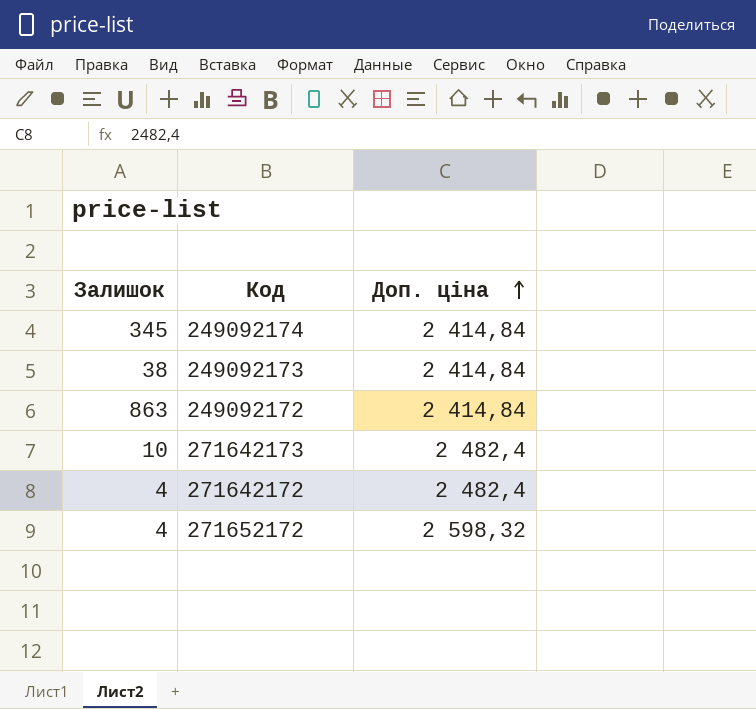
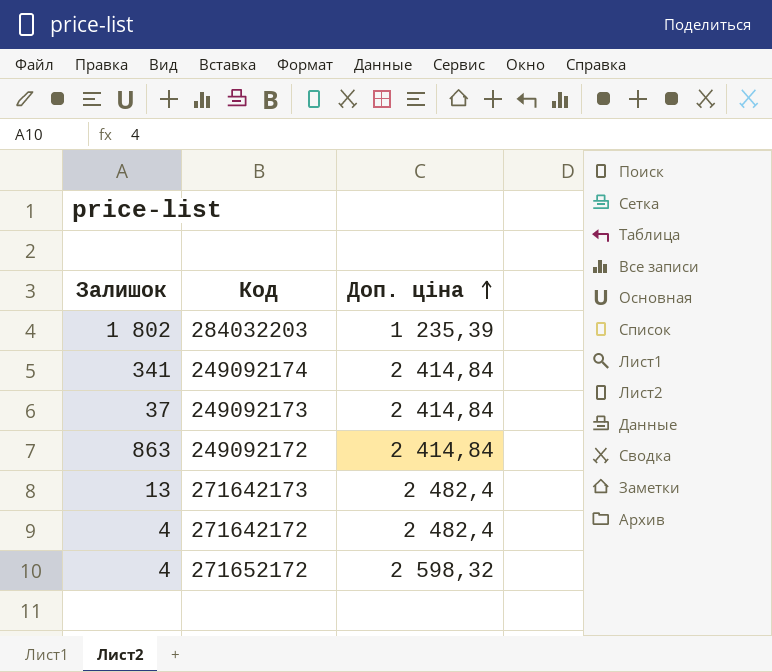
row 284032203: none -> 1 802 | 1 235,39
249092174 | Залишок: 345 -> 341
249092173 | Залишок: 38 -> 37
271642173 | Залишок: 10 -> 13

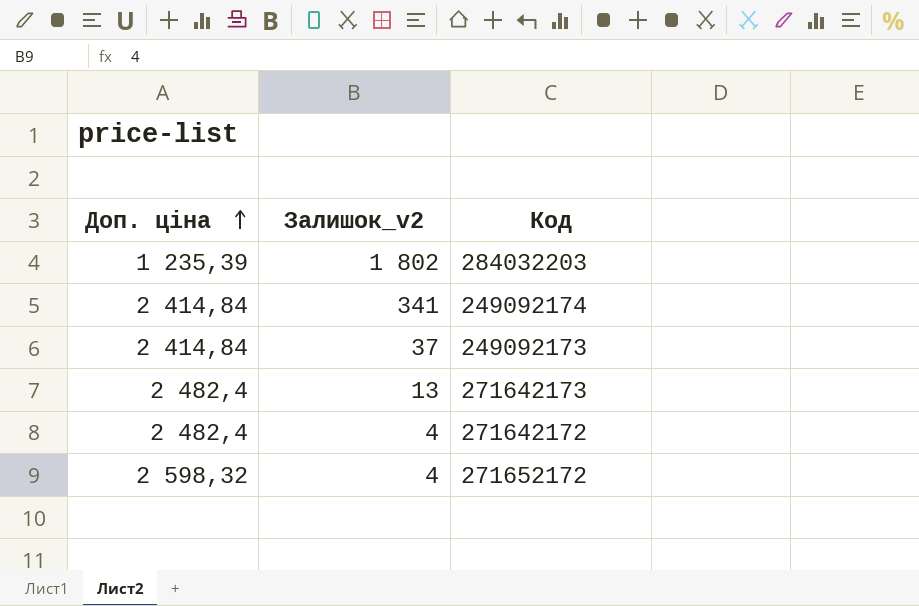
column Доп. ціна | position: 3 -> 1
column name: Залишок -> Залишок_v2
row 249092172: 863 | 2 414,84 -> none

